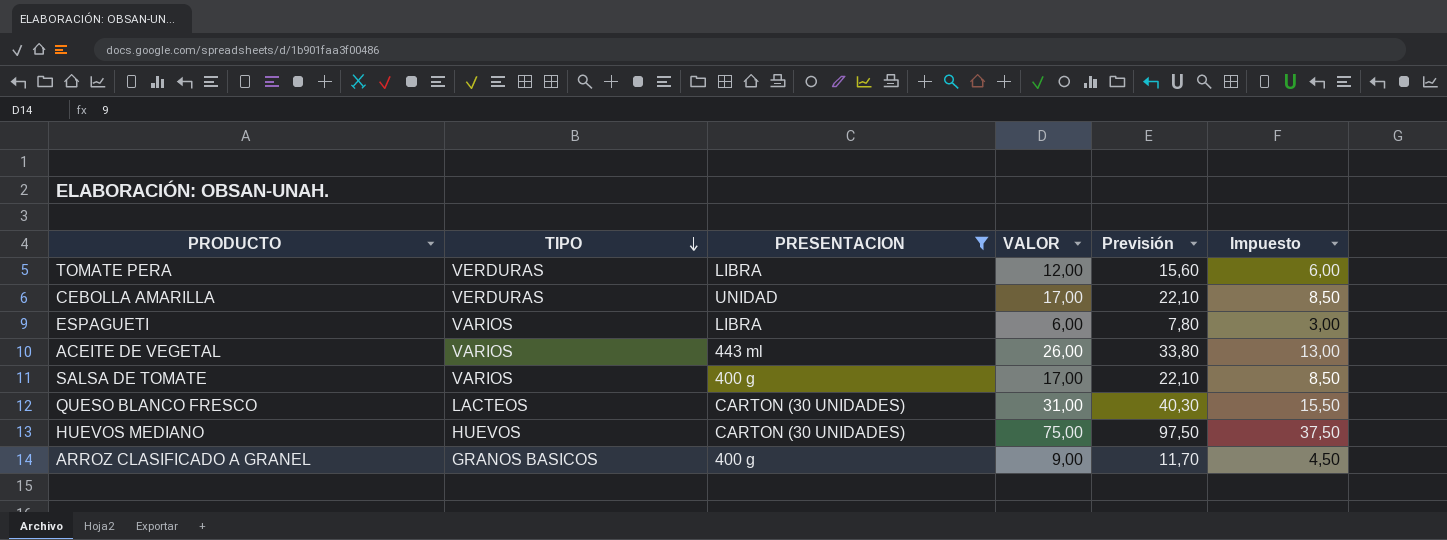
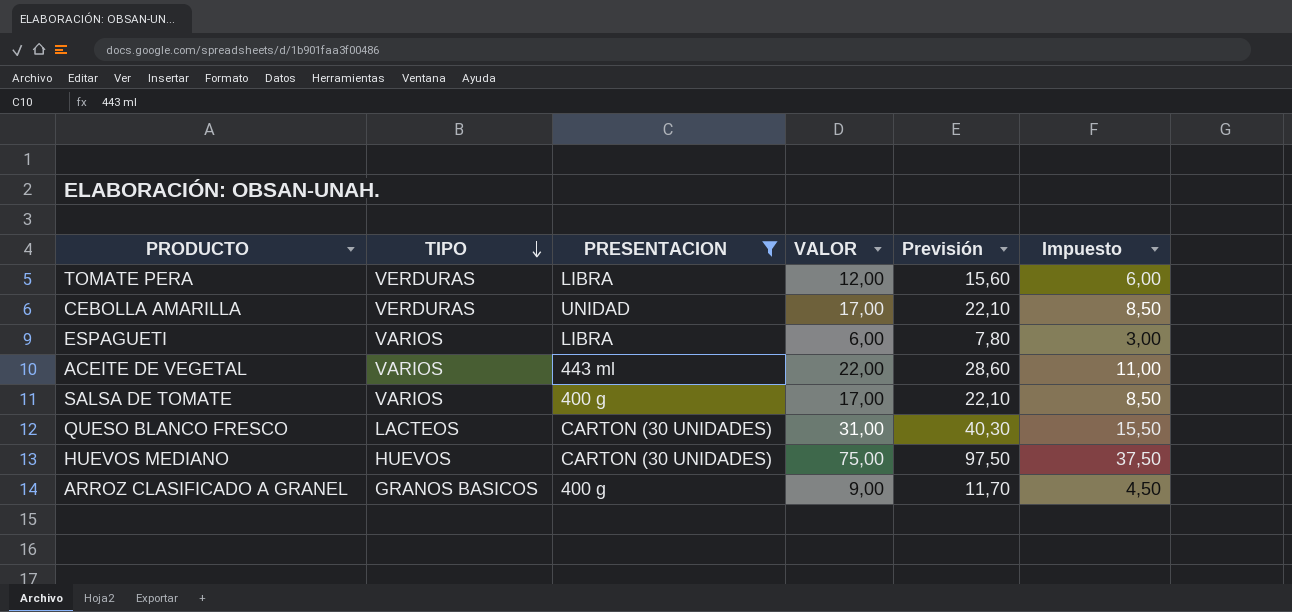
ACEITE DE VEGETAL | VALOR: 26,00 -> 22,00
ACEITE DE VEGETAL | Previsión: 33,80 -> 28,60
ACEITE DE VEGETAL | Impuesto: 13,00 -> 11,00

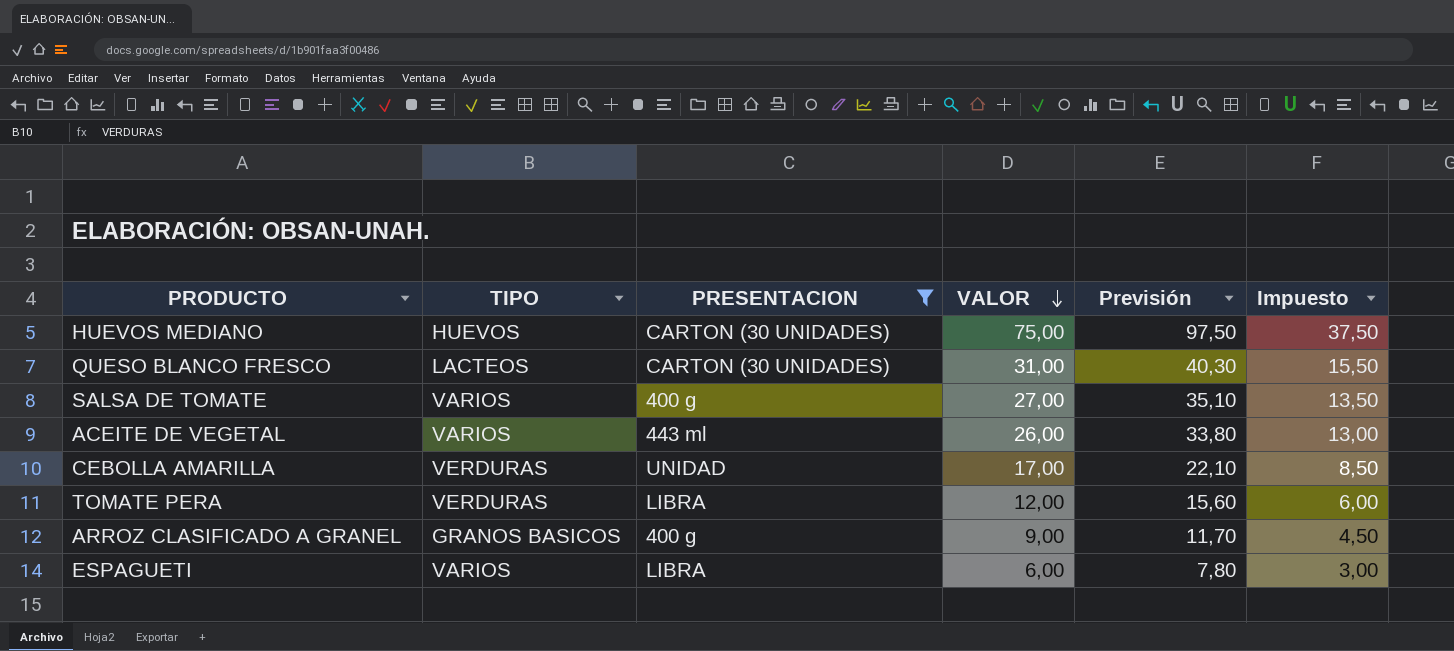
row order: TIPO descending -> VALOR descending
SALSA DE TOMATE | VALOR: 17,00 -> 27,00
SALSA DE TOMATE | Previsión: 22,10 -> 35,10
SALSA DE TOMATE | Impuesto: 8,50 -> 13,50
ACEITE DE VEGETAL | VALOR: 22,00 -> 26,00
ACEITE DE VEGETAL | Previsión: 28,60 -> 33,80
ACEITE DE VEGETAL | Impuesto: 11,00 -> 13,00

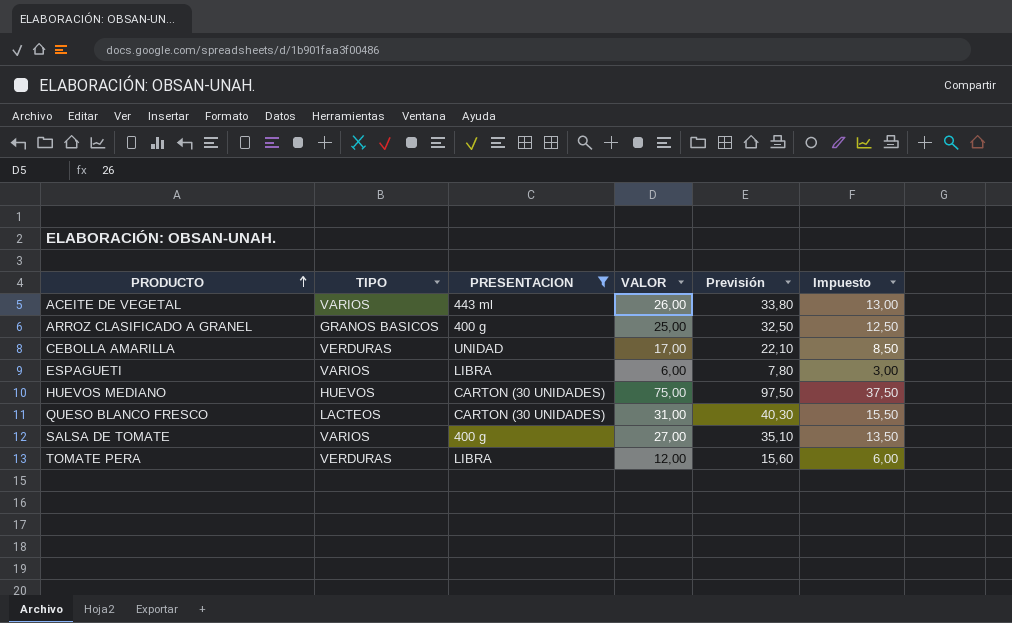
row order: VALOR descending -> PRODUCTO ascending
ARROZ CLASIFICADO A GRANEL | VALOR: 9,00 -> 25,00
ARROZ CLASIFICADO A GRANEL | Previsión: 11,70 -> 32,50
ARROZ CLASIFICADO A GRANEL | Impuesto: 4,50 -> 12,50

